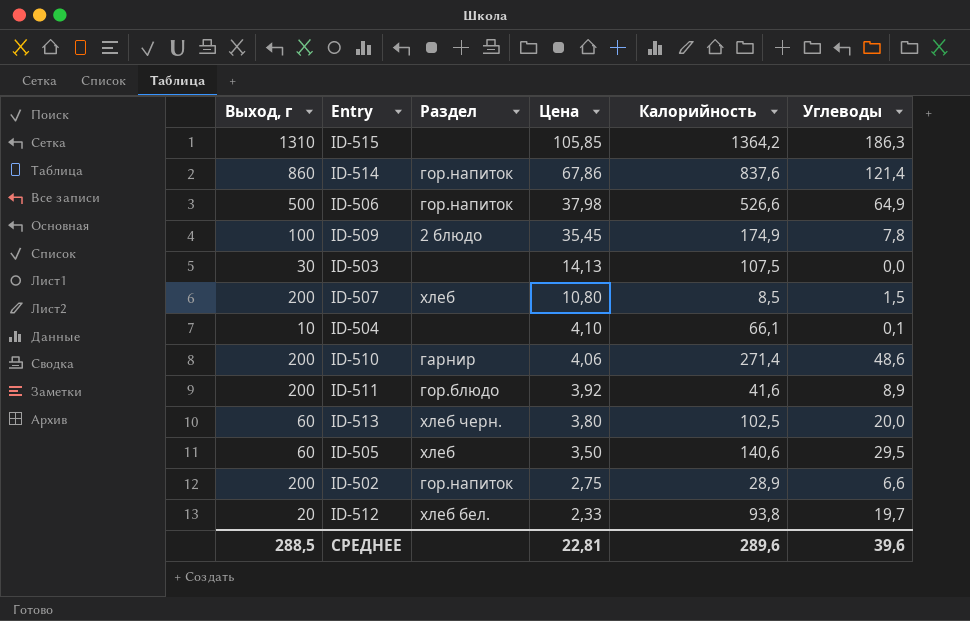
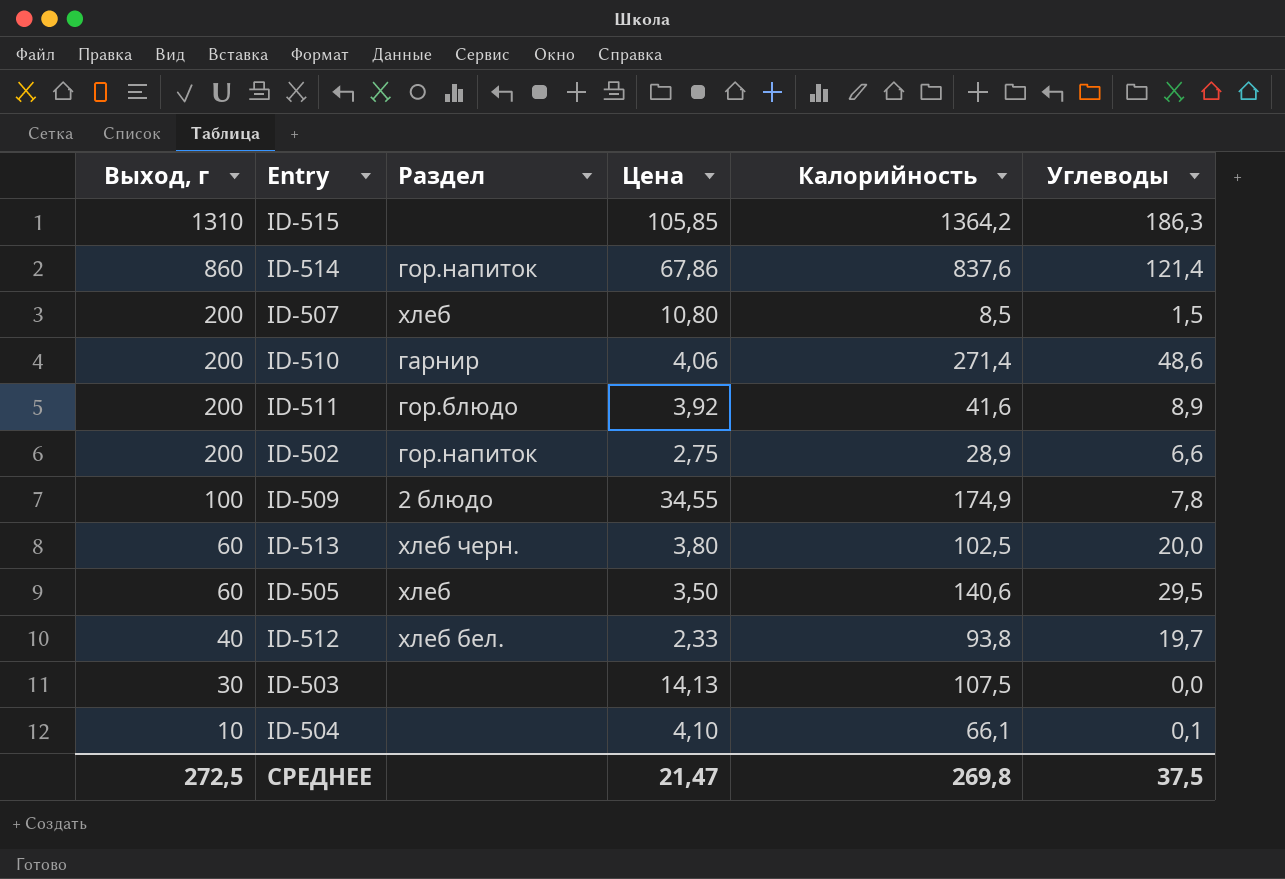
row order: Цена descending -> Выход, г descending
row ID-506: 500 | гор.напиток | 37,98 | 526,6 | 64,9 -> none
ID-509 | Цена: 35,45 -> 34,55
ID-512 | Выход, г: 20 -> 40
СРЕДНЕЕ | Выход, г: 288,5 -> 272,5
СРЕДНЕЕ | Цена: 22,81 -> 21,47
СРЕДНЕЕ | Калорийность: 289,6 -> 269,8
СРЕДНЕЕ | Углеводы: 39,6 -> 37,5

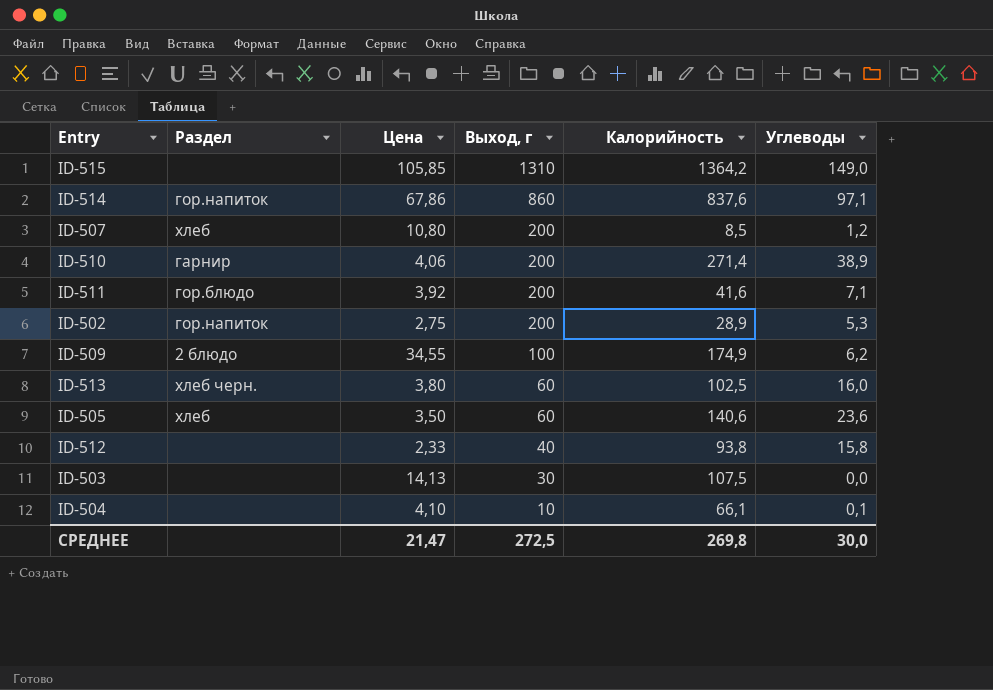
column Выход, г | position: 1 -> 4
ID-515 | Углеводы: 186,3 -> 149,0
ID-514 | Углеводы: 121,4 -> 97,1
ID-507 | Углеводы: 1,5 -> 1,2
ID-510 | Углеводы: 48,6 -> 38,9
ID-511 | Углеводы: 8,9 -> 7,1
ID-502 | Углеводы: 6,6 -> 5,3
ID-509 | Углеводы: 7,8 -> 6,2
ID-513 | Углеводы: 20,0 -> 16,0
ID-505 | Углеводы: 29,5 -> 23,6
ID-512 | Раздел: хлеб бел. -> none
ID-512 | Углеводы: 19,7 -> 15,8
СРЕДНЕЕ | Углеводы: 37,5 -> 30,0

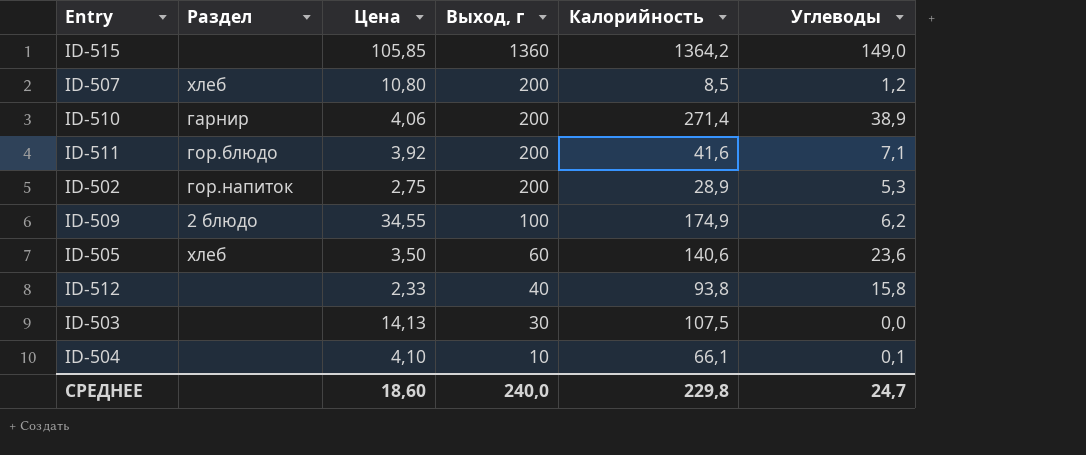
row ID-514: гор.напиток | 67,86 | 860 | 837,6 | 97,1 -> none
row ID-513: хлеб черн. | 3,80 | 60 | 102,5 | 16,0 -> none
ID-515 | Выход, г: 1310 -> 1360
СРЕДНЕЕ | Цена: 21,47 -> 18,60
СРЕДНЕЕ | Выход, г: 272,5 -> 240,0
СРЕДНЕЕ | Калорийность: 269,8 -> 229,8
СРЕДНЕЕ | Углеводы: 30,0 -> 24,7

